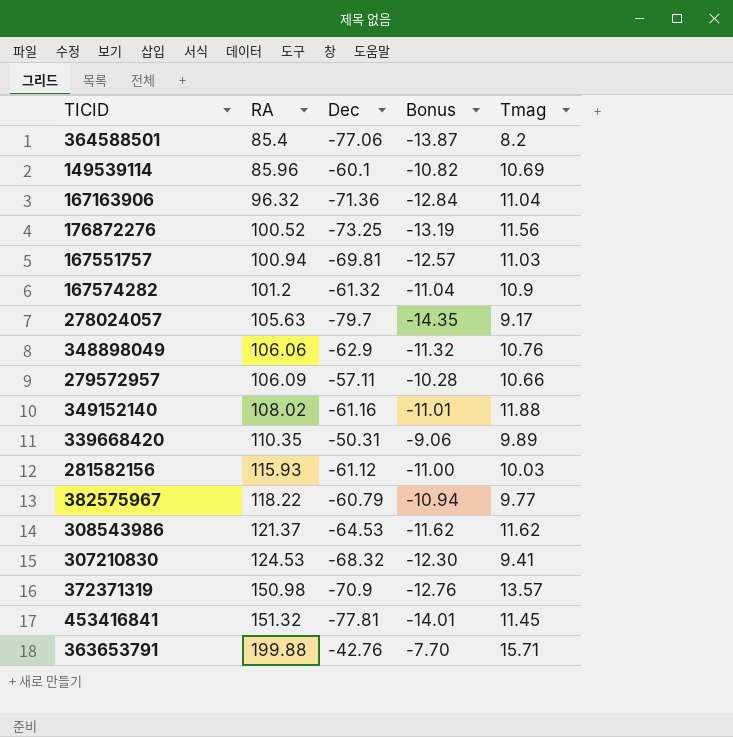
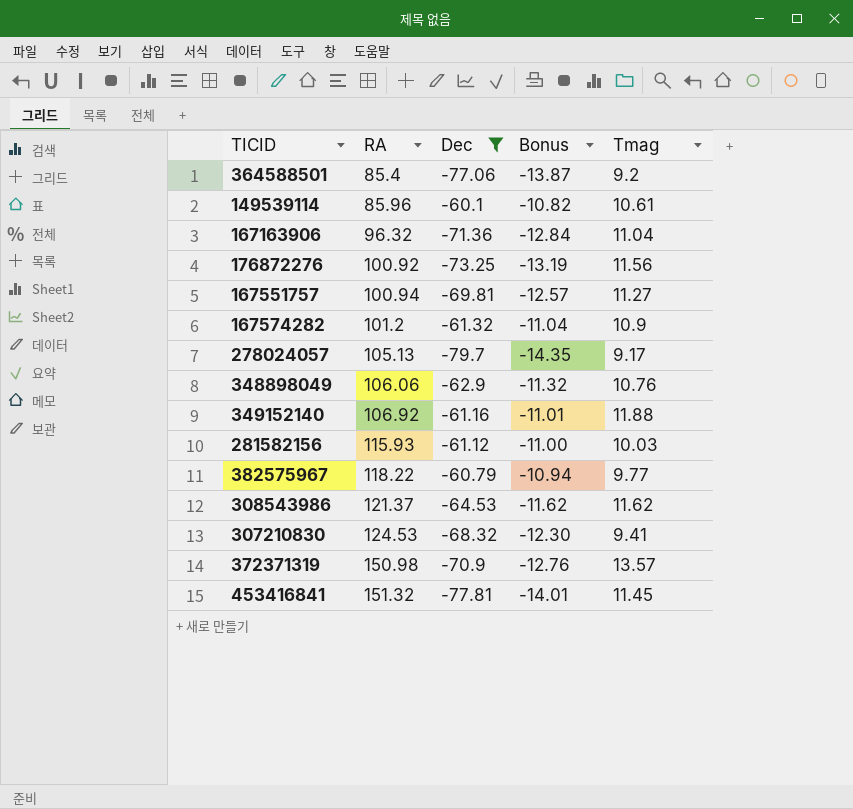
filter: none -> Dec <= -60.1
364588501 | Tmag: 8.2 -> 9.2
149539114 | Tmag: 10.69 -> 10.61
176872276 | RA: 100.52 -> 100.92
167551757 | Tmag: 11.03 -> 11.27
278024057 | RA: 105.63 -> 105.13
349152140 | RA: 108.02 -> 106.92

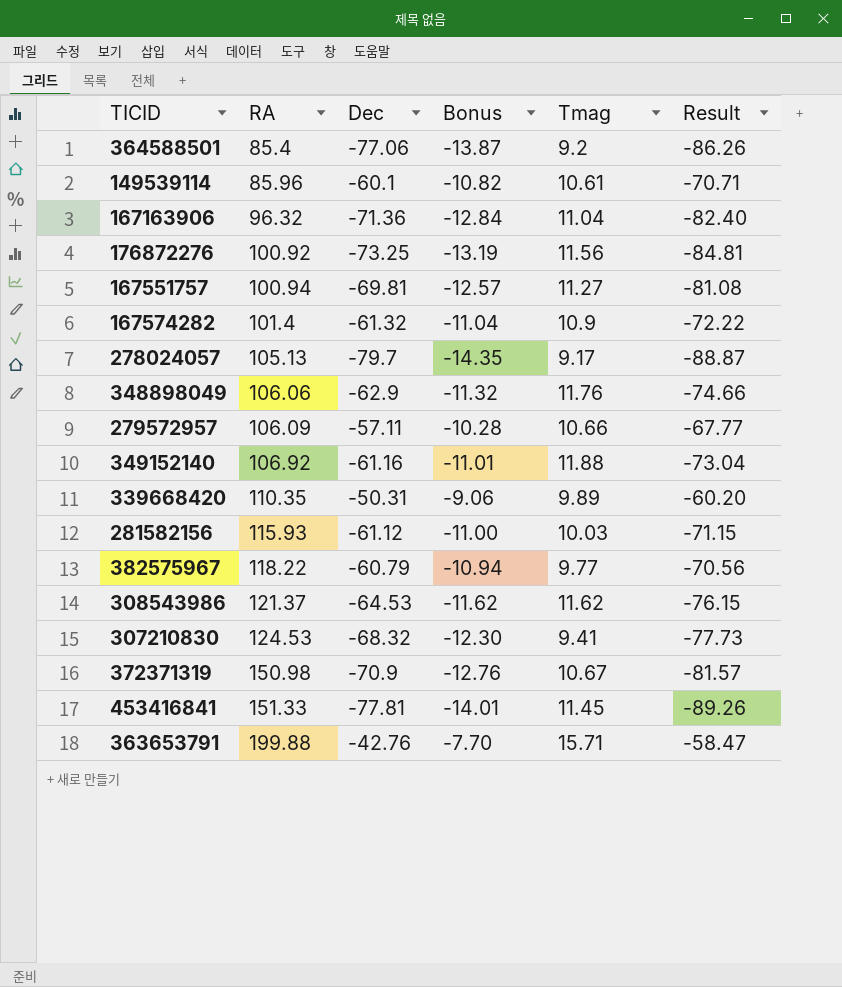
filter: Dec <= -60.1 -> none
column Result | formula: none -> [Dec] - [Tmag]
167574282 | RA: 101.2 -> 101.4
348898049 | Tmag: 10.76 -> 11.76
372371319 | Tmag: 13.57 -> 10.67
453416841 | RA: 151.32 -> 151.33

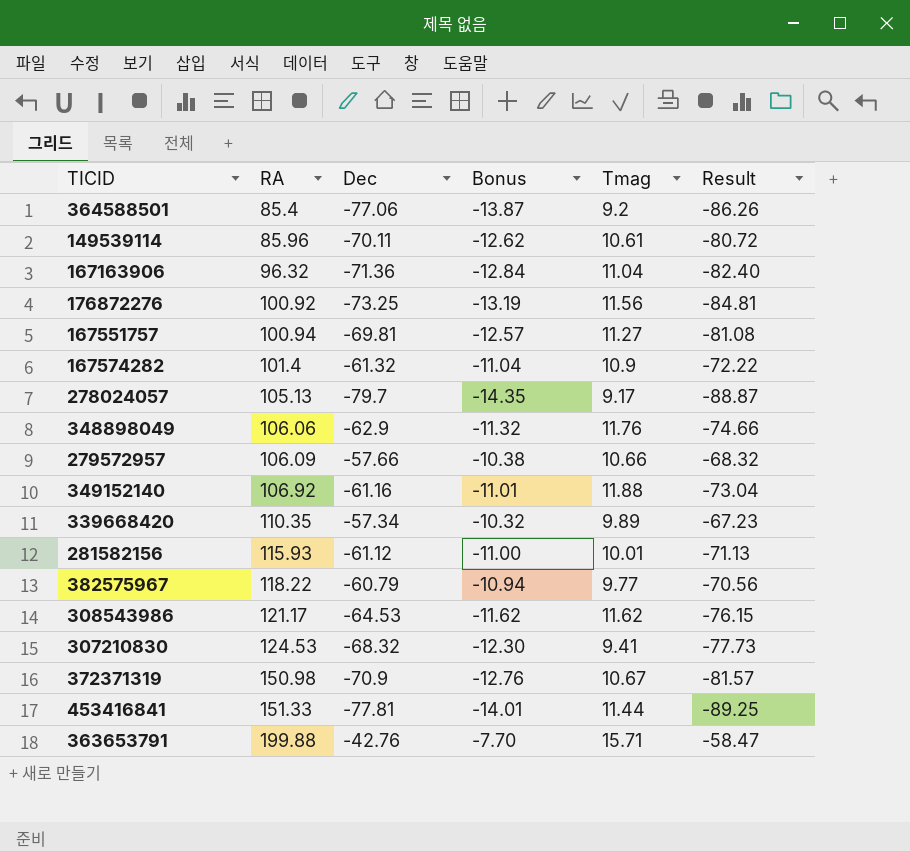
149539114 | Dec: -60.1 -> -70.11
149539114 | Bonus: -10.82 -> -12.62
149539114 | Result: -70.71 -> -80.72
279572957 | Dec: -57.11 -> -57.66
279572957 | Bonus: -10.28 -> -10.38
279572957 | Result: -67.77 -> -68.32
339668420 | Dec: -50.31 -> -57.34
339668420 | Bonus: -9.06 -> -10.32
339668420 | Result: -60.20 -> -67.23
281582156 | Tmag: 10.03 -> 10.01
281582156 | Result: -71.15 -> -71.13
308543986 | RA: 121.37 -> 121.17
453416841 | Tmag: 11.45 -> 11.44
453416841 | Result: -89.26 -> -89.25

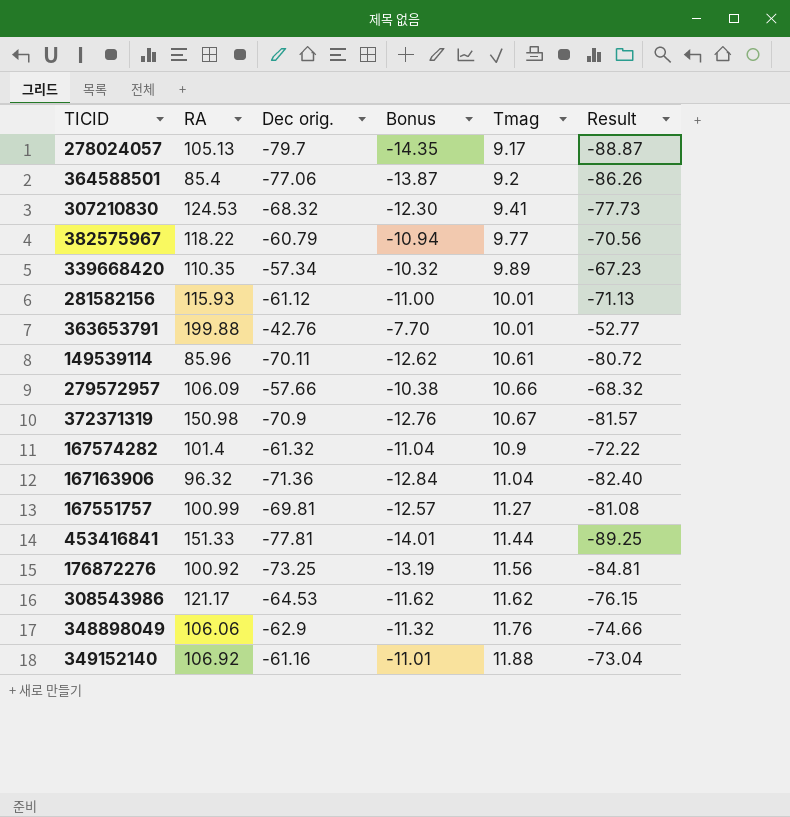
row order: RA ascending -> Tmag ascending
column name: Dec -> Dec orig.
363653791 | Tmag: 15.71 -> 10.01
363653791 | Result: -58.47 -> -52.77
167551757 | RA: 100.94 -> 100.99

